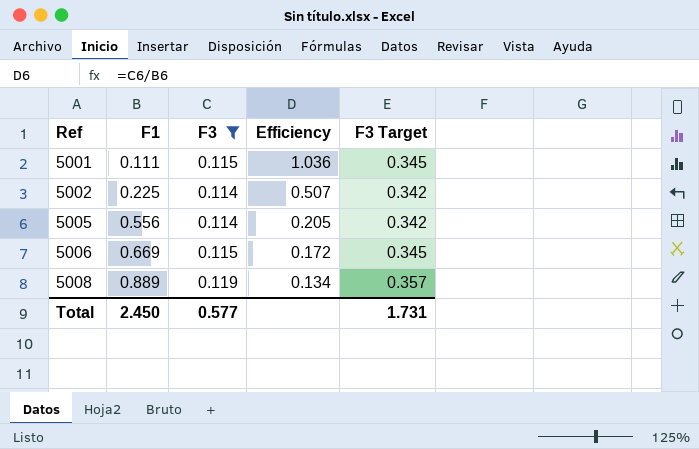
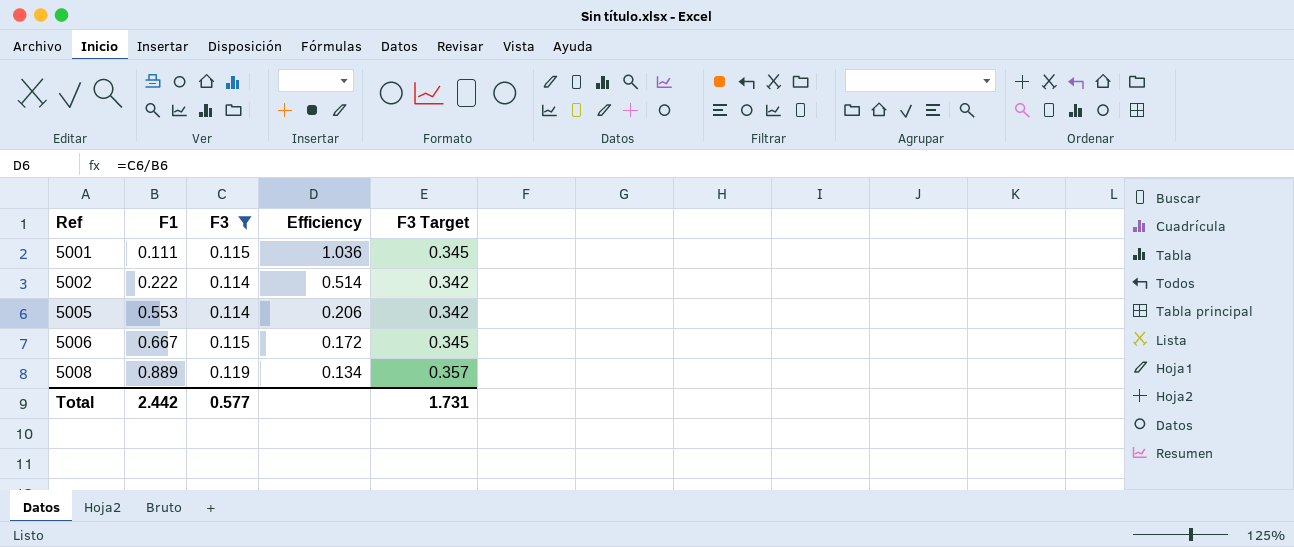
5002 | F1: 0.225 -> 0.222
5002 | Efficiency: 0.507 -> 0.514
5005 | F1: 0.556 -> 0.553
5005 | Efficiency: 0.205 -> 0.206
5006 | F1: 0.669 -> 0.667
Total | F1: 2.450 -> 2.442

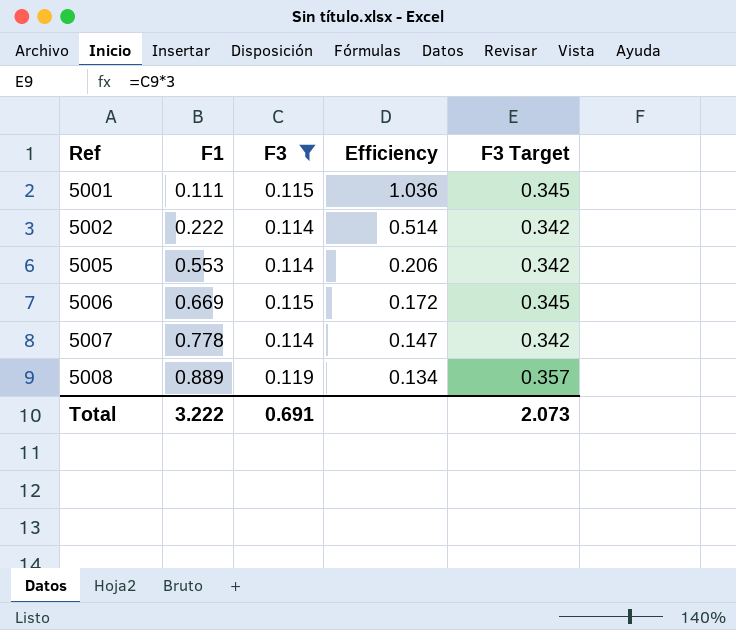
5006 | F1: 0.667 -> 0.669
row 5007: none -> 0.778 | 0.114 | 0.147 | 0.342
Total | F1: 2.442 -> 3.222
Total | F3: 0.577 -> 0.691
Total | F3 Target: 1.731 -> 2.073

